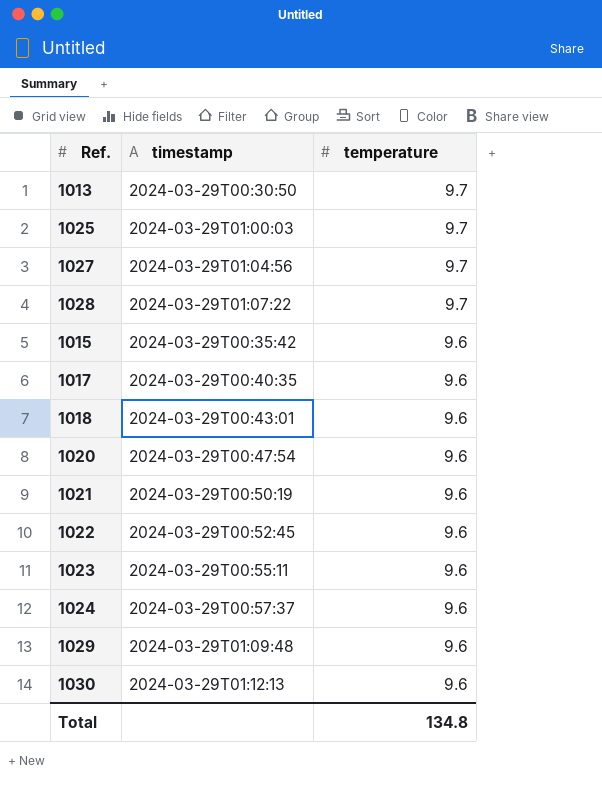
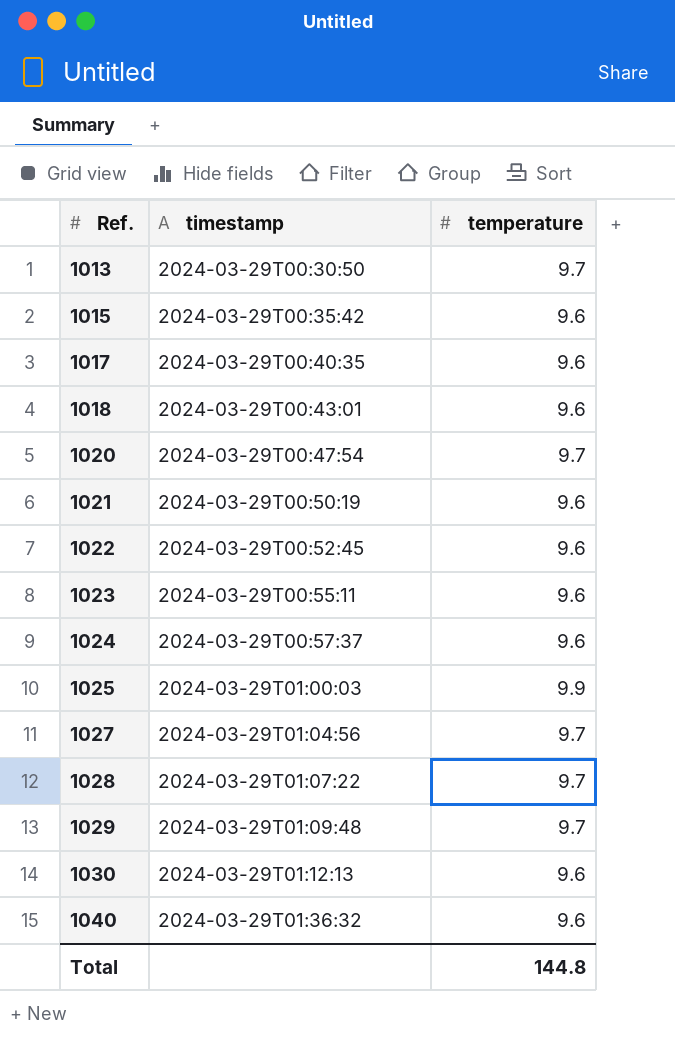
row order: temperature descending -> Ref. ascending
1020 | temperature: 9.6 -> 9.7
1025 | temperature: 9.7 -> 9.9
1029 | temperature: 9.6 -> 9.7
row 1040: none -> 2024-03-29T01:36:32 | 9.6
Total | temperature: 134.8 -> 144.8

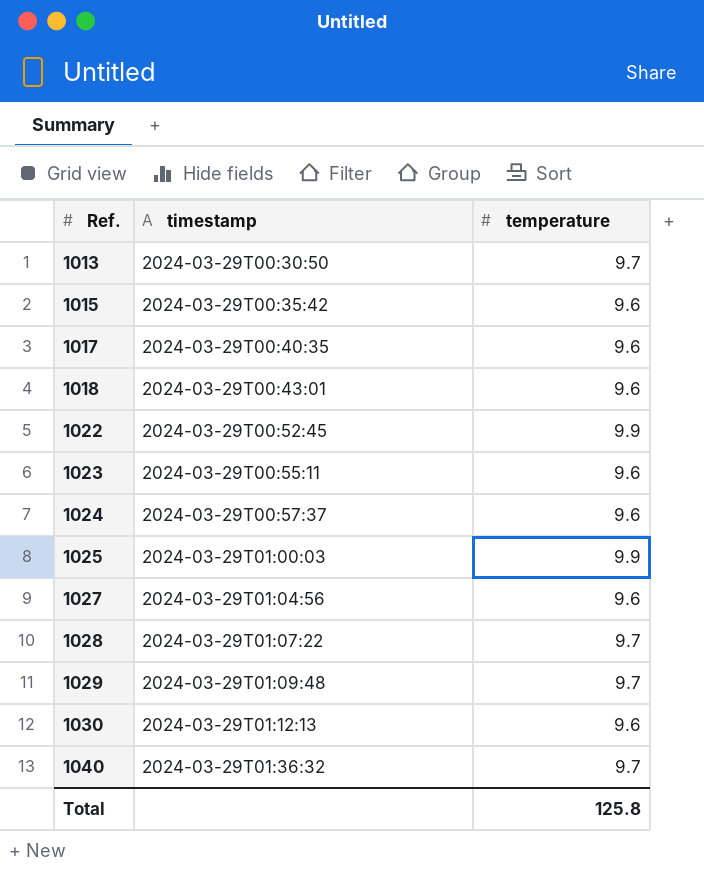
row 1020: 2024-03-29T00:47:54 | 9.7 -> none
row 1021: 2024-03-29T00:50:19 | 9.6 -> none
1022 | temperature: 9.6 -> 9.9
1027 | temperature: 9.7 -> 9.6
1040 | temperature: 9.6 -> 9.7
Total | temperature: 144.8 -> 125.8

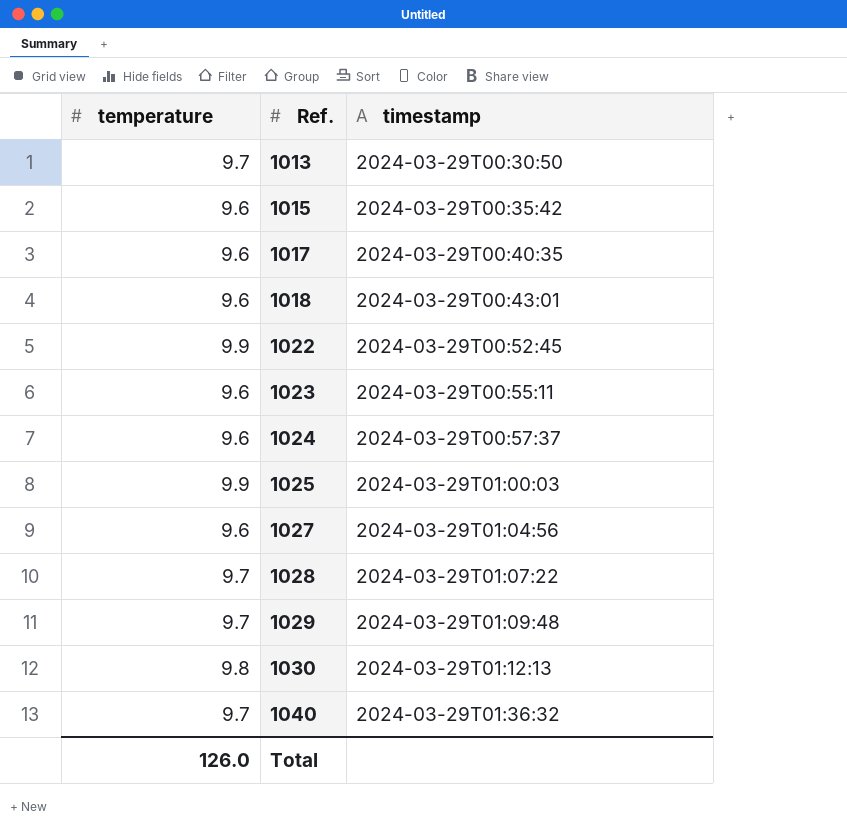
column temperature | position: 3 -> 1
1030 | temperature: 9.6 -> 9.8
Total | temperature: 125.8 -> 126.0

